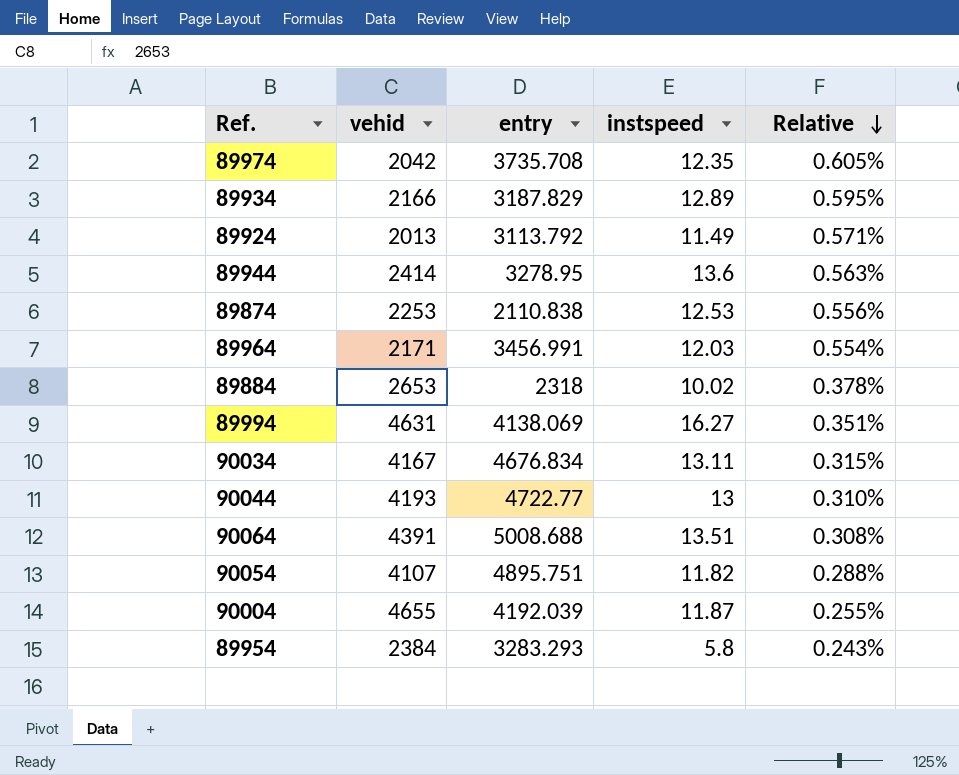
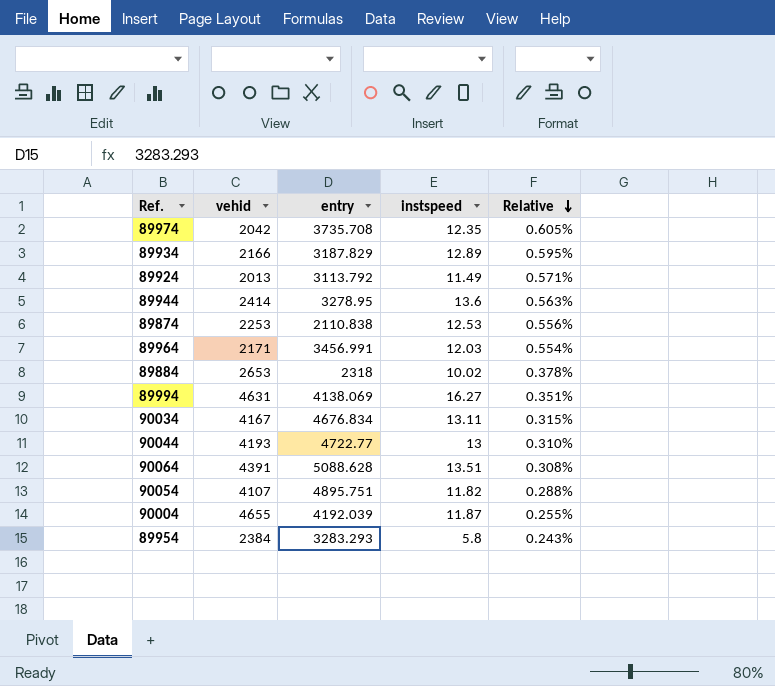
90064 | entry: 5008.688 -> 5088.628

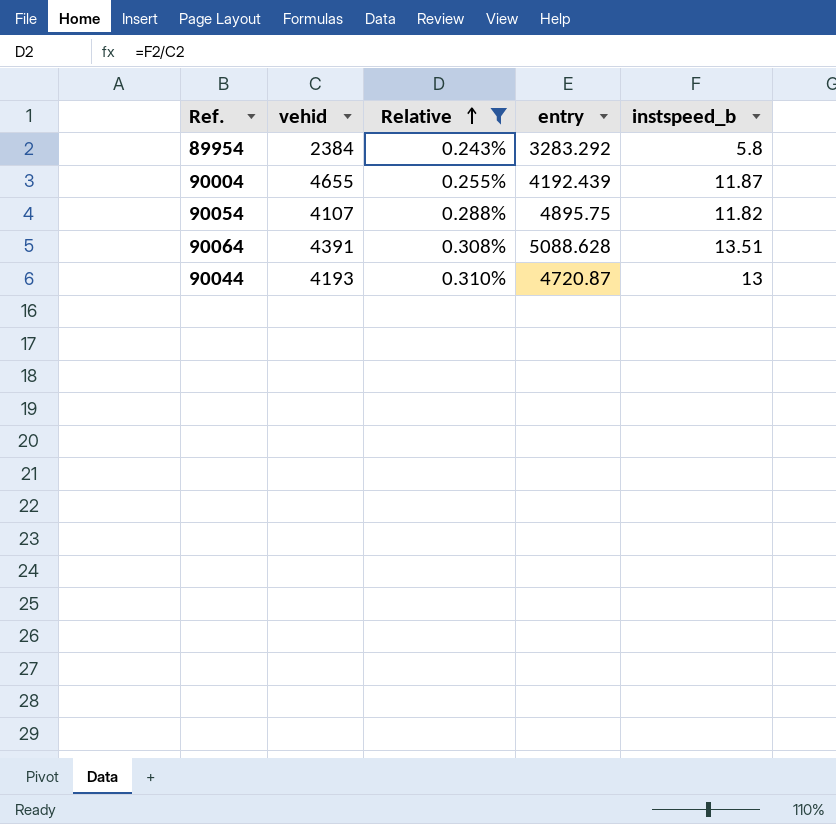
filter: none -> Relative <= 0.310%
row order: Relative descending -> Relative ascending
column Relative | position: 5 -> 3
column name: instspeed -> instspeed_b
89954 | entry: 3283.293 -> 3283.292
90004 | entry: 4192.039 -> 4192.439
90054 | entry: 4895.751 -> 4895.75
90044 | entry: 4722.77 -> 4720.87

